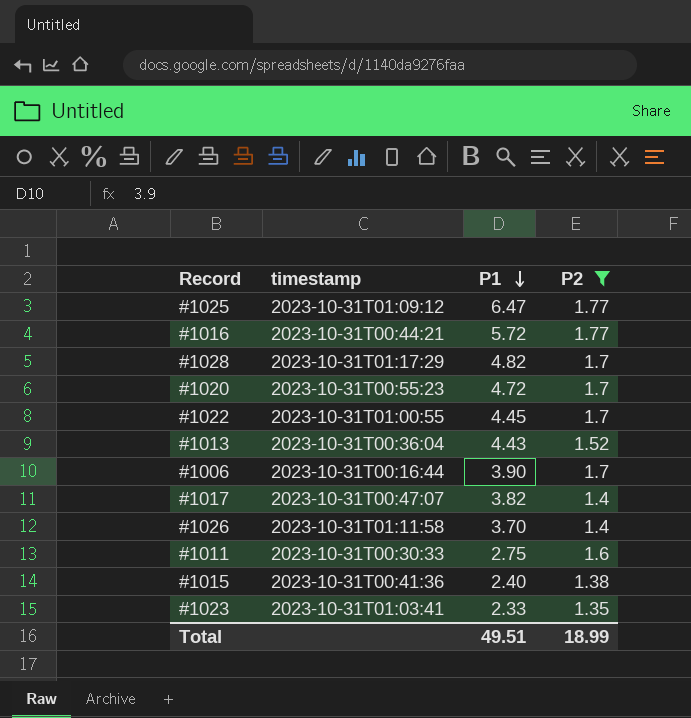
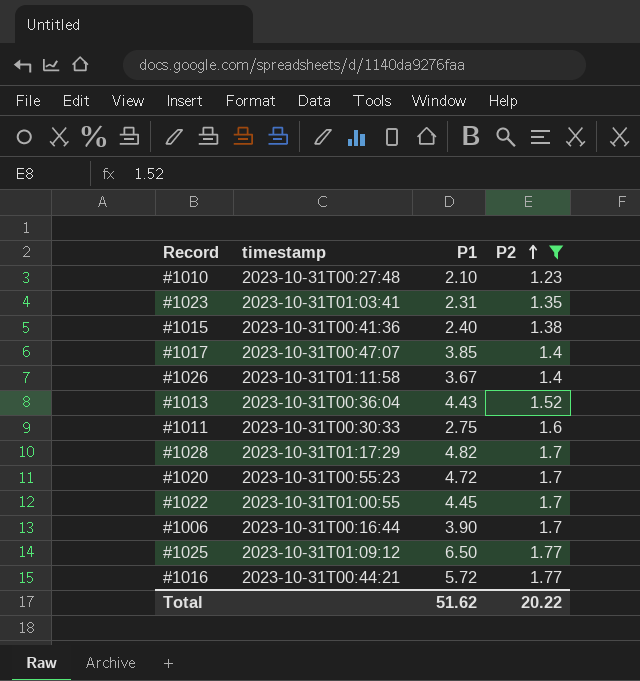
row order: P1 descending -> P2 ascending
row #1010: none -> 2023-10-31T00:27:48 | 2.10 | 1.23
#1023 | P1: 2.33 -> 2.31
#1017 | P1: 3.82 -> 3.85
#1026 | P1: 3.70 -> 3.67
#1025 | P1: 6.47 -> 6.50
Total | P1: 49.51 -> 51.62
Total | P2: 18.99 -> 20.22

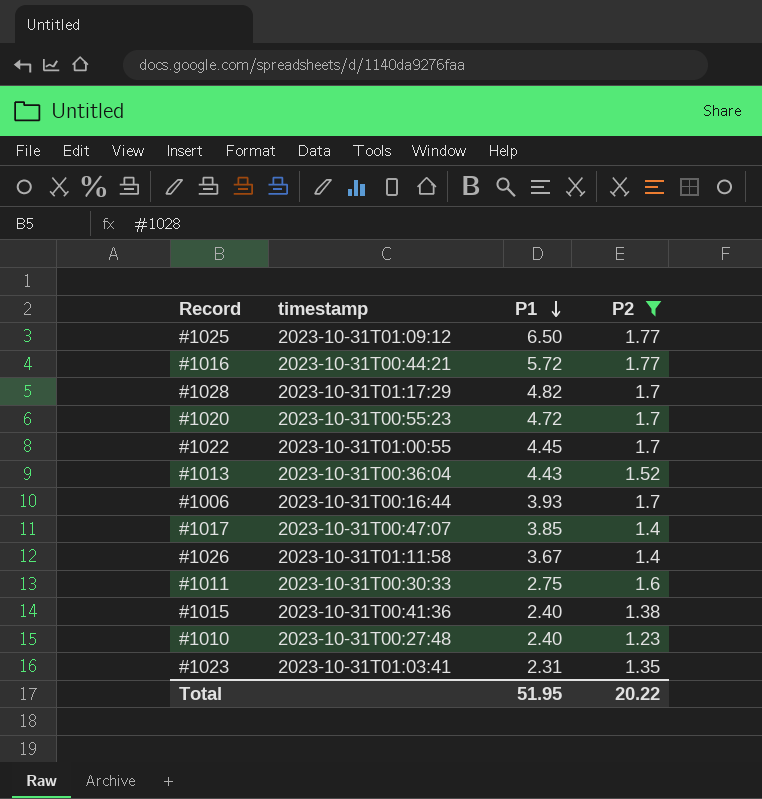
row order: P2 ascending -> P1 descending
#1006 | P1: 3.90 -> 3.93
#1010 | P1: 2.10 -> 2.40
Total | P1: 51.62 -> 51.95

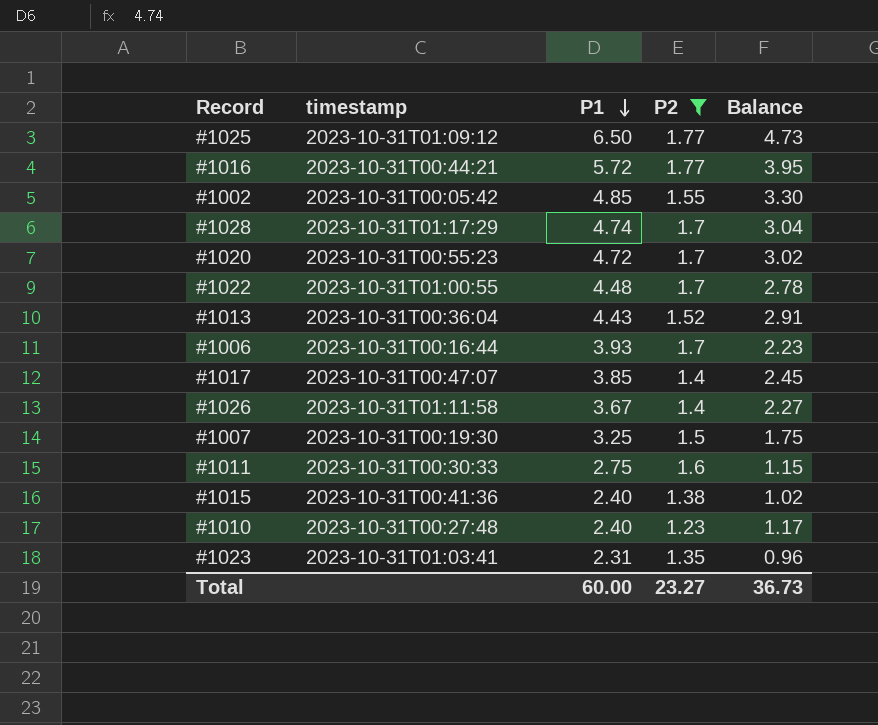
column Balance | formula: none -> [P1] - [P2]
row #1002: none -> 2023-10-31T00:05:42 | 4.85 | 1.55 | 3.30
#1028 | P1: 4.82 -> 4.74
#1022 | P1: 4.45 -> 4.48
row #1007: none -> 2023-10-31T00:19:30 | 3.25 | 1.5 | 1.75
Total | P1: 51.95 -> 60.00
Total | P2: 20.22 -> 23.27

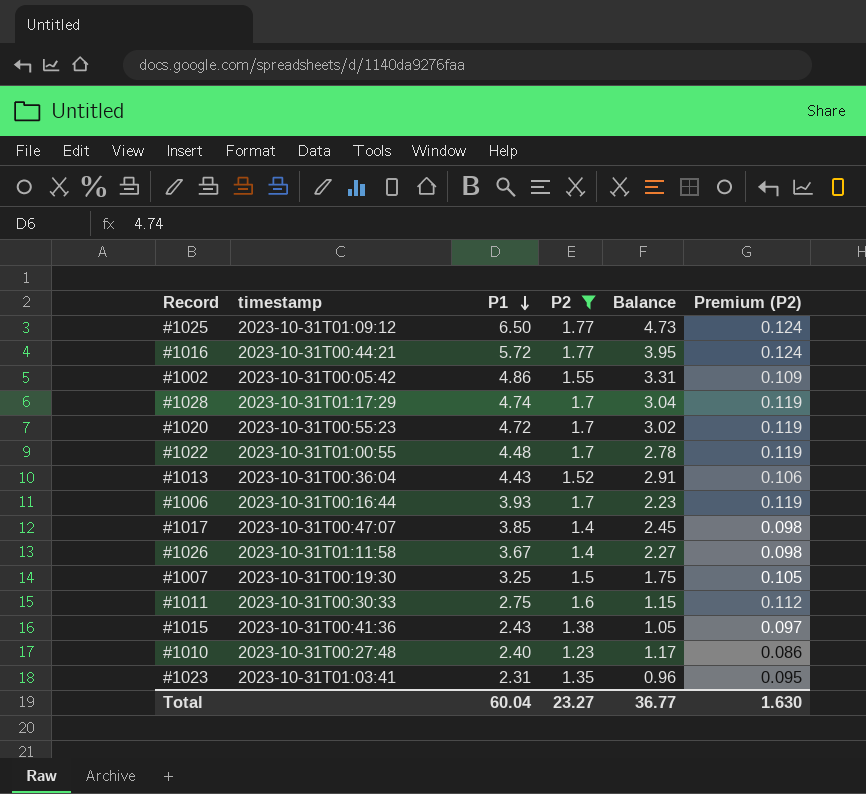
column Premium (P2) | formula: none -> [P2] * 0.07
#1002 | P1: 4.85 -> 4.86
#1002 | Balance: 3.30 -> 3.31
#1015 | P1: 2.40 -> 2.43
#1015 | Balance: 1.02 -> 1.05
Total | P1: 60.00 -> 60.04
Total | Balance: 36.73 -> 36.77

